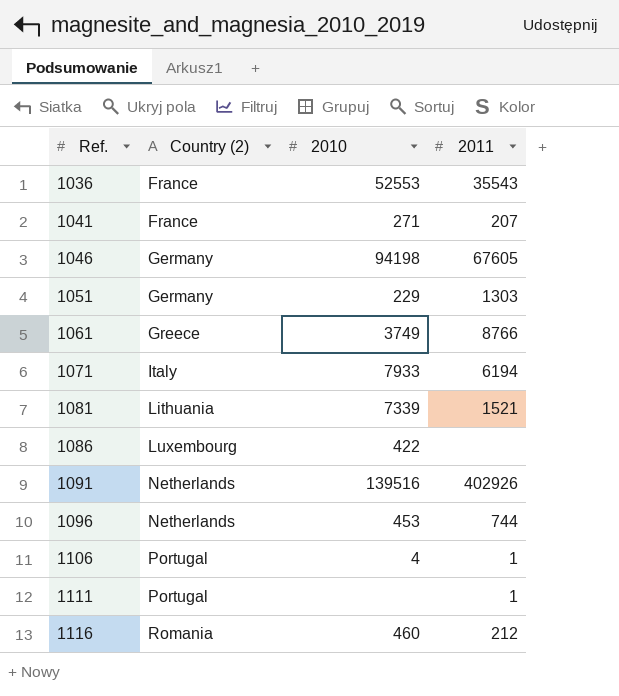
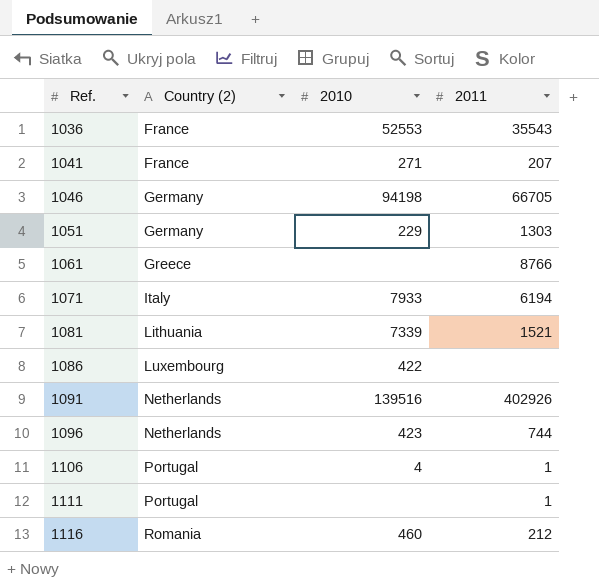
1046 | 2011: 67605 -> 66705
1061 | 2010: 3749 -> none
1096 | 2010: 453 -> 423

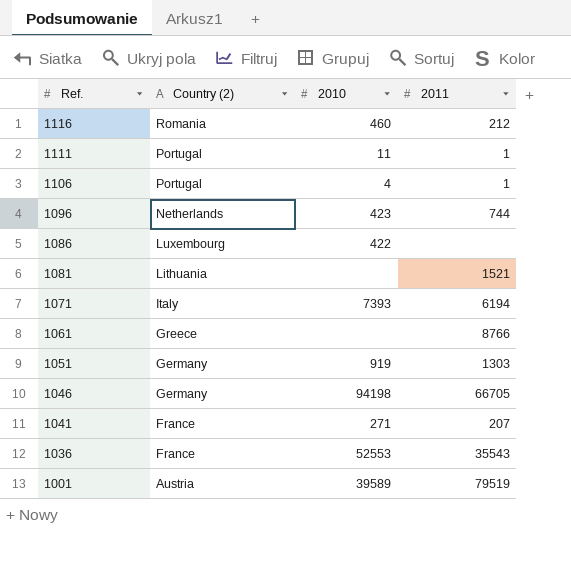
row order: Ref. ascending -> Ref. descending
row 1091: Netherlands | 139516 | 402926 -> none
1111 | 2010: none -> 11
1081 | 2010: 7339 -> none
1071 | 2010: 7933 -> 7393
1051 | 2010: 229 -> 919
row 1001: none -> Austria | 39589 | 79519

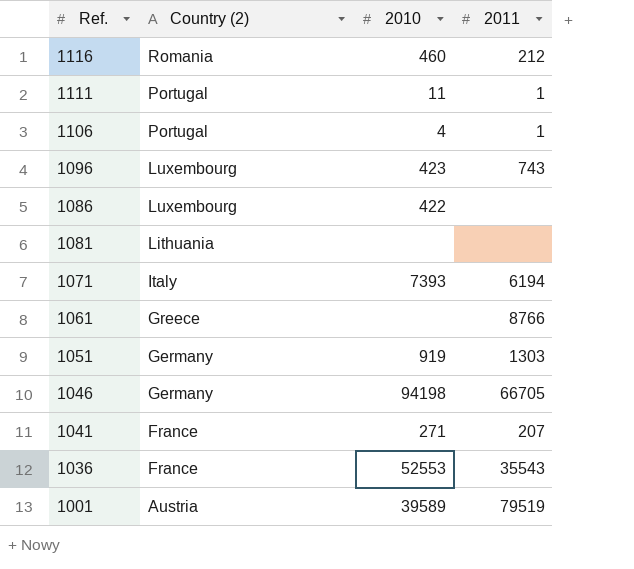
1096 | Country (2): Netherlands -> Luxembourg
1096 | 2011: 744 -> 743
1081 | 2011: 1521 -> none

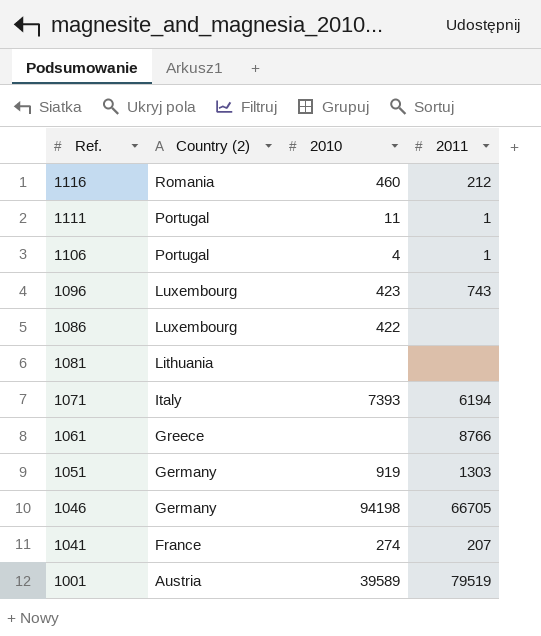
row 1036: France | 52553 | 35543 -> none
1041 | 2010: 271 -> 274

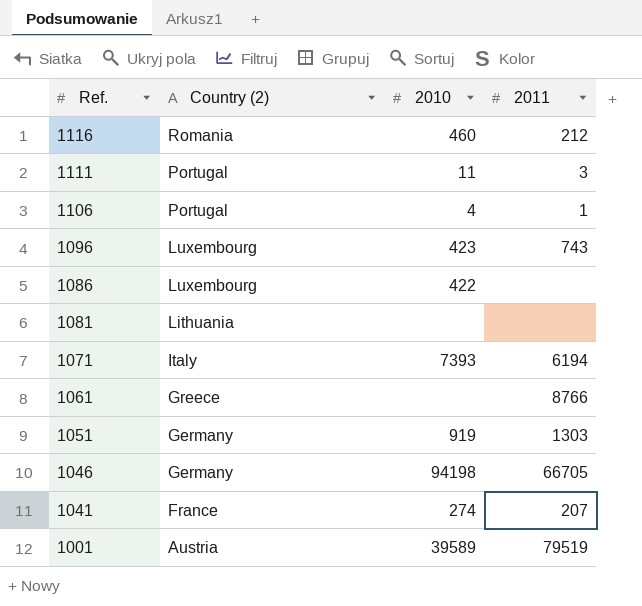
1111 | 2011: 1 -> 3

